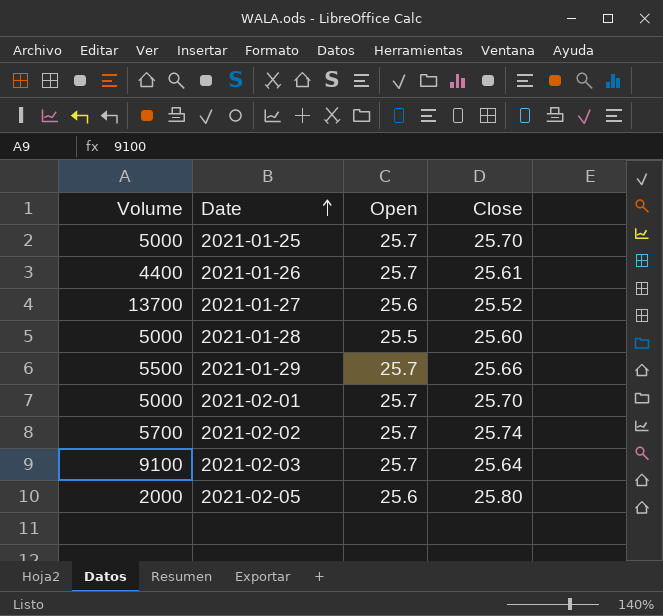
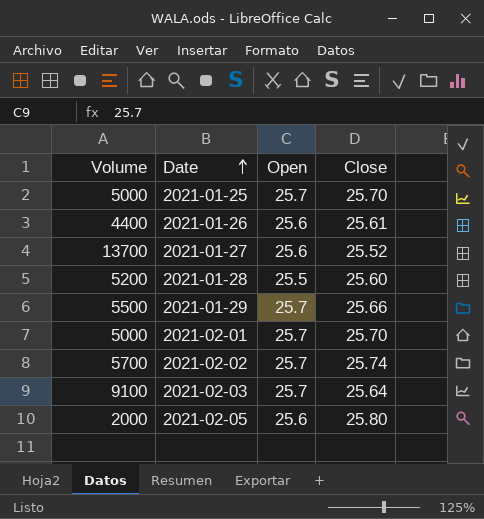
2021-01-26 | Open: 25.7 -> 25.6
2021-01-28 | Volume: 5000 -> 5200

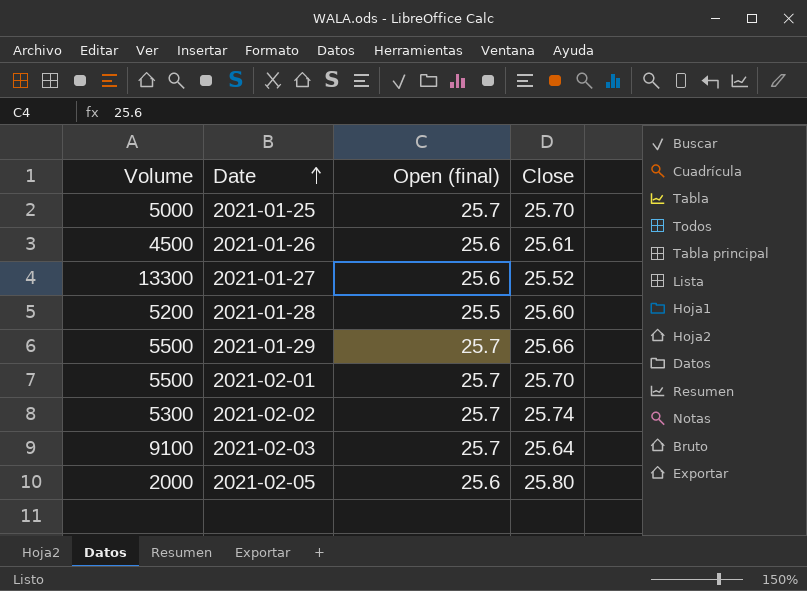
column name: Open -> Open (final)
2021-01-26 | Volume: 4400 -> 4500
2021-01-27 | Volume: 13700 -> 13300
2021-02-01 | Volume: 5000 -> 5500
2021-02-02 | Volume: 5700 -> 5300

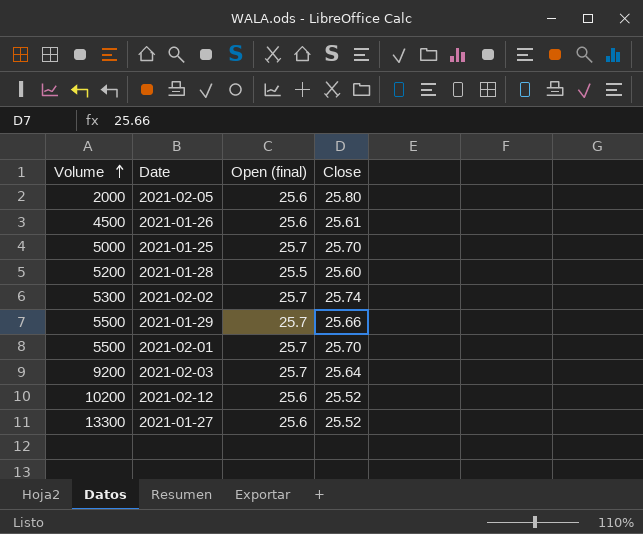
row order: Date ascending -> Volume ascending
2021-02-03 | Volume: 9100 -> 9200
row 2021-02-12: none -> 10200 | 25.6 | 25.52

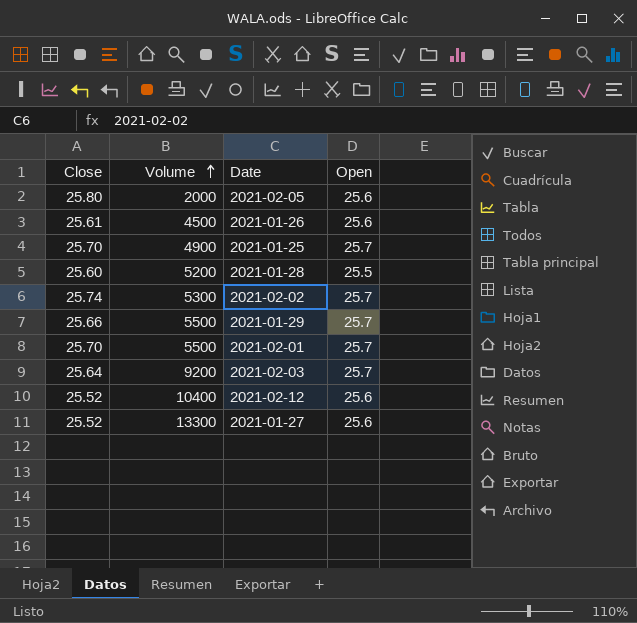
column Close | position: 4 -> 1
column name: Open (final) -> Open
2021-01-25 | Volume: 5000 -> 4900
2021-02-12 | Volume: 10200 -> 10400

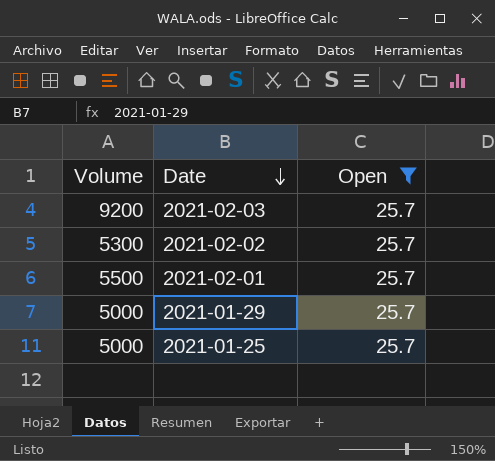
filter: none -> Open = 25.7
row order: Volume ascending -> Date descending
column Close | position: 1 -> none
2021-01-29 | Volume: 5500 -> 5000
2021-01-25 | Volume: 4900 -> 5000

